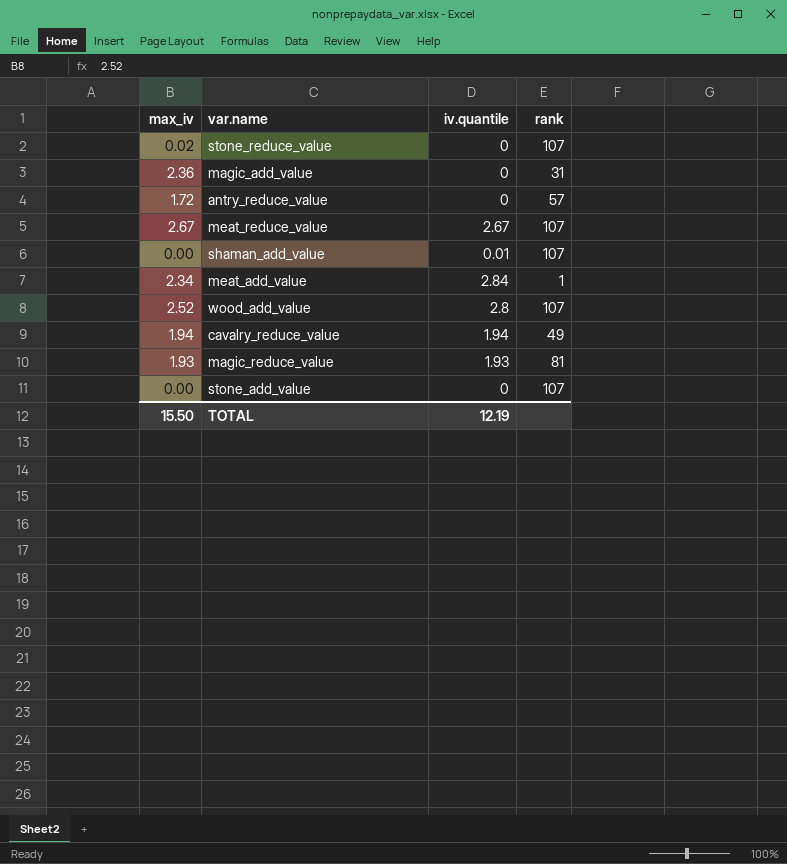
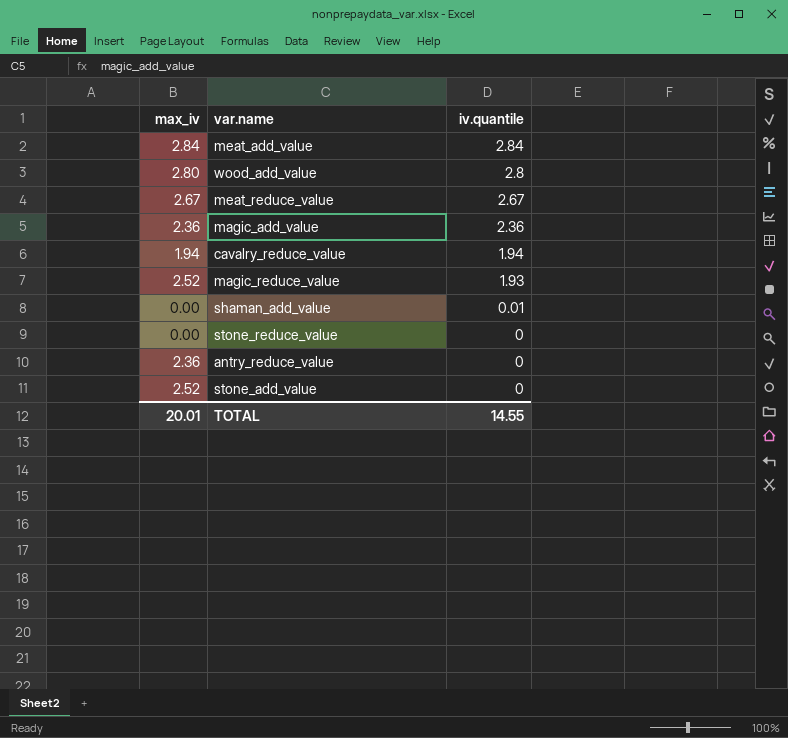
row order: none -> iv.quantile descending
column rank | position: 4 -> none
meat_add_value | max_iv: 2.34 -> 2.84
wood_add_value | max_iv: 2.52 -> 2.80
magic_add_value | iv.quantile: 0 -> 2.36
magic_reduce_value | max_iv: 1.93 -> 2.52
stone_reduce_value | max_iv: 0.02 -> 0.00
antry_reduce_value | max_iv: 1.72 -> 2.36
stone_add_value | max_iv: 0.00 -> 2.52
TOTAL | max_iv: 15.50 -> 20.01
TOTAL | iv.quantile: 12.19 -> 14.55

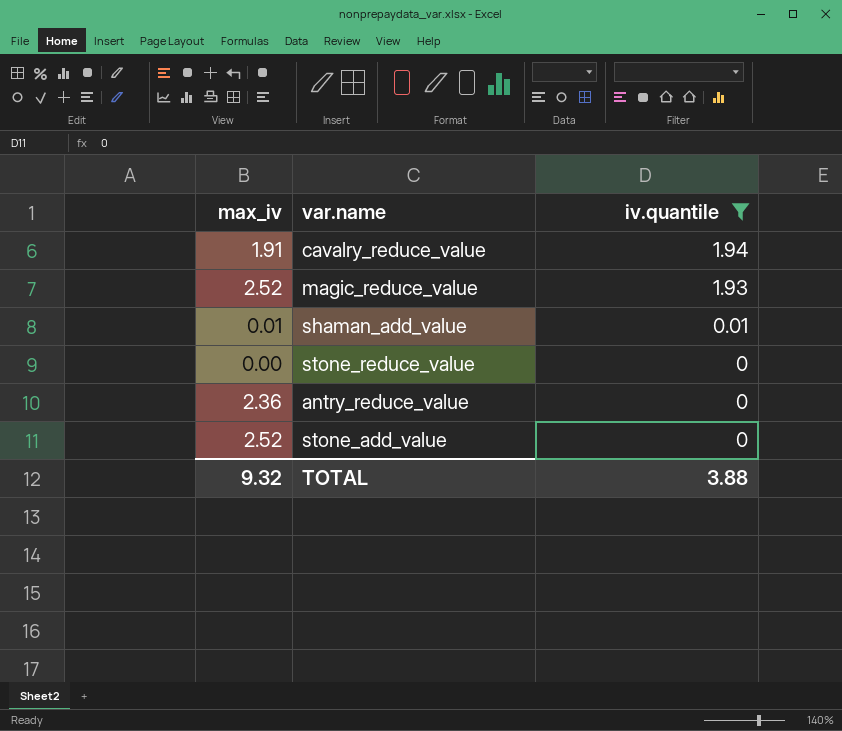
filter: none -> iv.quantile <= 1.94
cavalry_reduce_value | max_iv: 1.94 -> 1.91
shaman_add_value | max_iv: 0.00 -> 0.01
TOTAL | max_iv: 20.01 -> 9.32
TOTAL | iv.quantile: 14.55 -> 3.88

